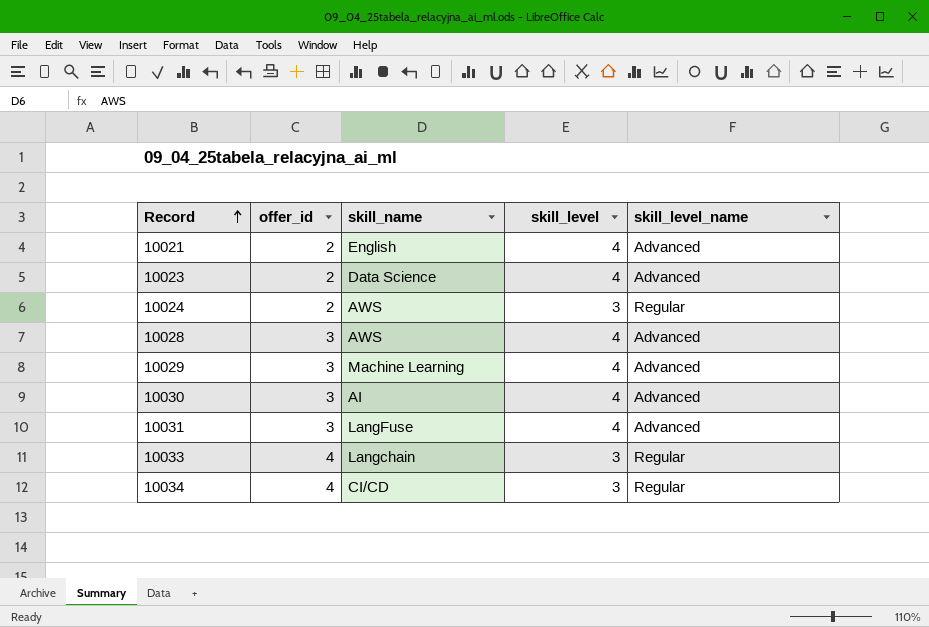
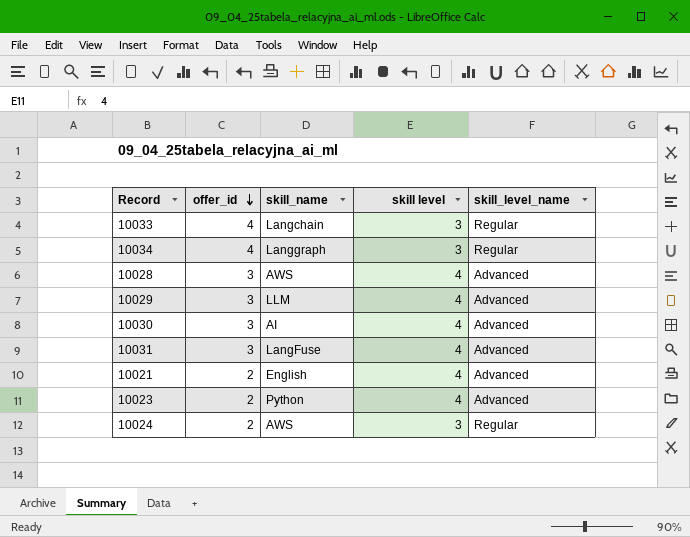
row order: Record ascending -> offer_id descending
column name: skill_level -> skill level
10034 | skill_name: CI/CD -> Langgraph
10029 | skill_name: Machine Learning -> LLM
10023 | skill_name: Data Science -> Python

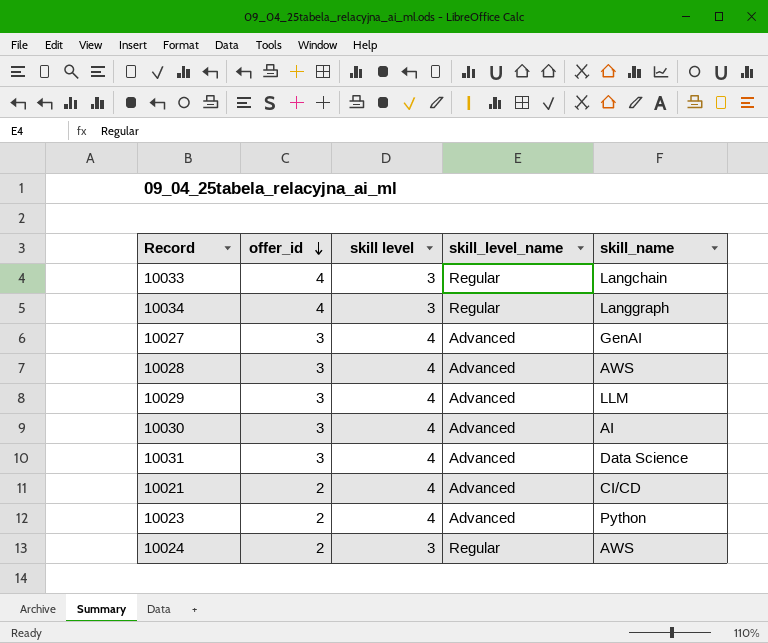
column skill_name | position: 3 -> 5
row 10027: none -> 3 | 4 | Advanced | GenAI
10031 | skill_name: LangFuse -> Data Science
10021 | skill_name: English -> CI/CD

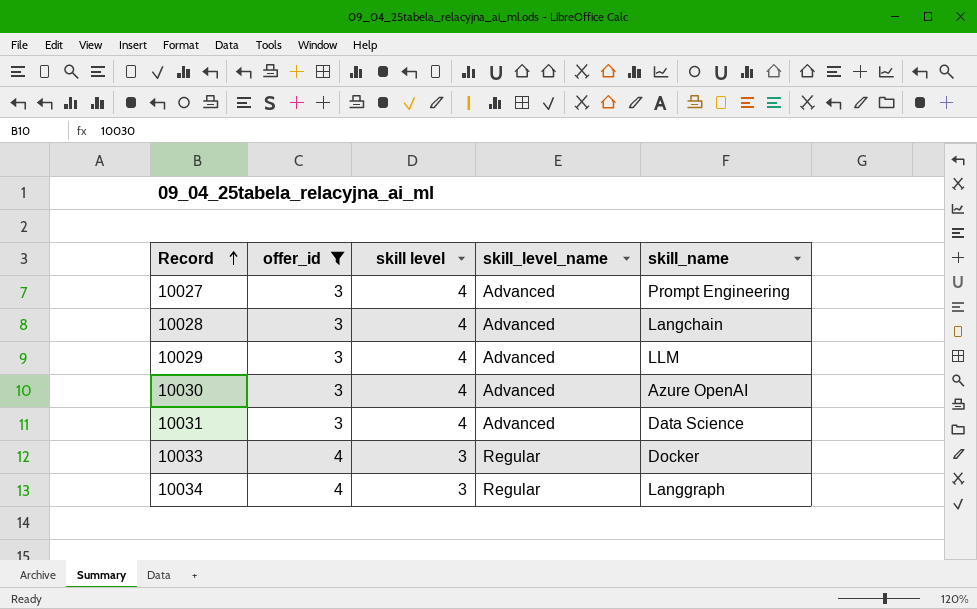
filter: none -> offer_id != 2
row order: offer_id descending -> Record ascending
10027 | skill_name: GenAI -> Prompt Engineering
10028 | skill_name: AWS -> Langchain
10030 | skill_name: AI -> Azure OpenAI
10033 | skill_name: Langchain -> Docker

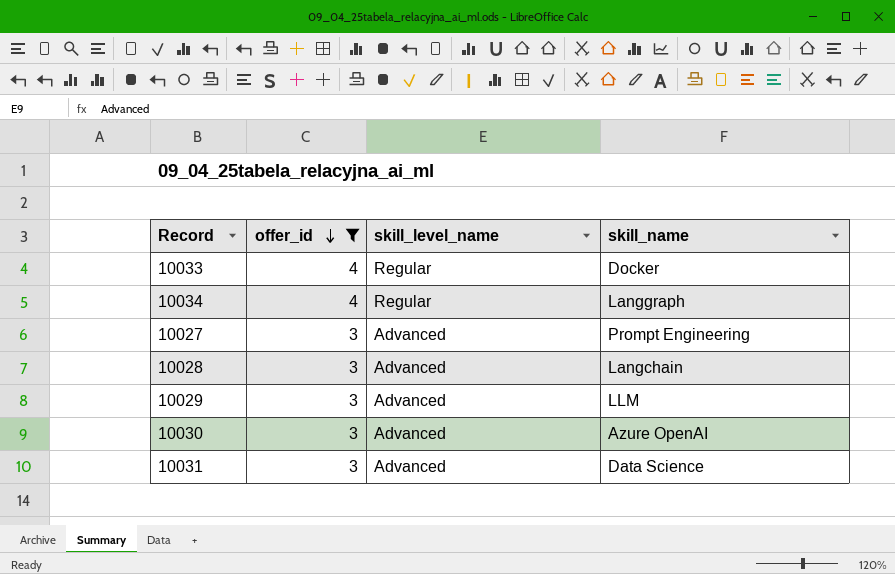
row order: Record ascending -> offer_id descending
column skill level | position: 3 -> none

